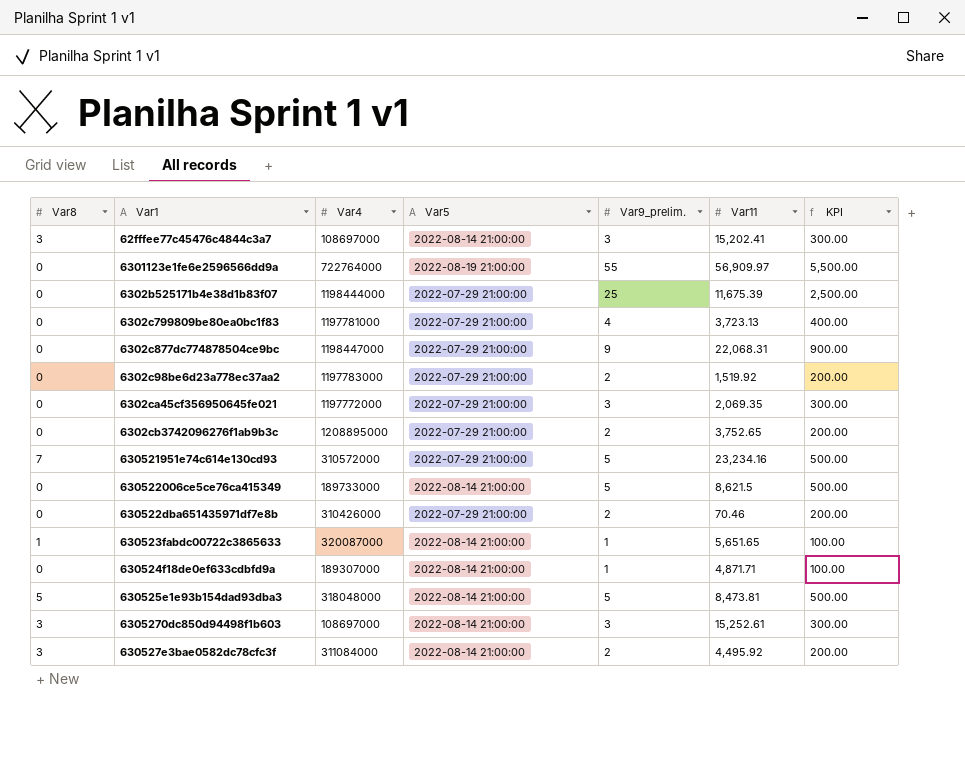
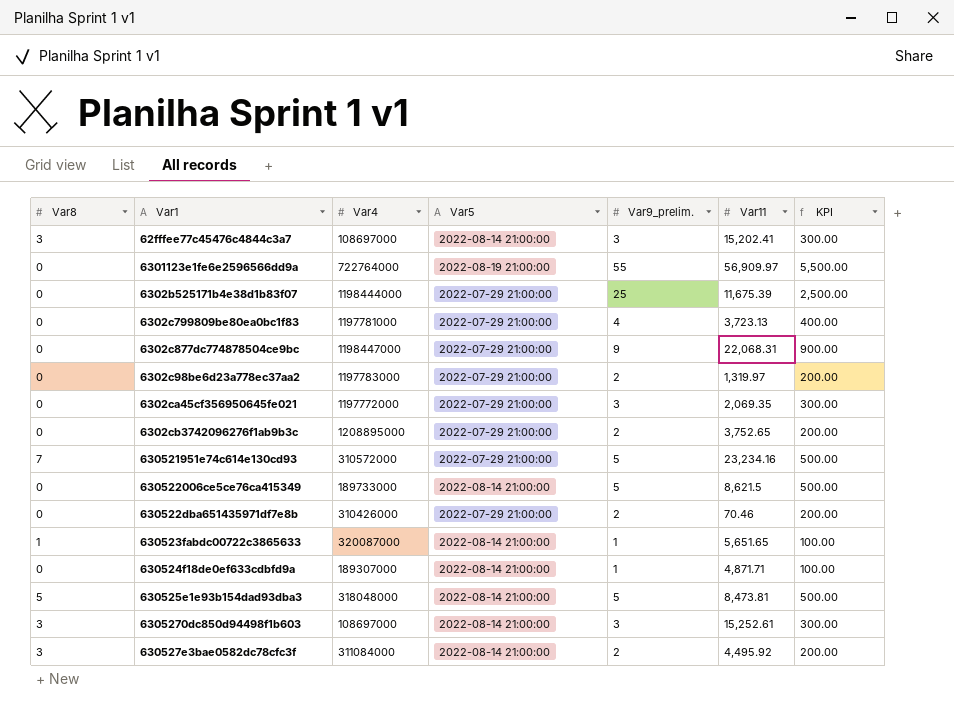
6302c98be6d23a778ec37aa2 | Var11: 1,519.92 -> 1,319.97

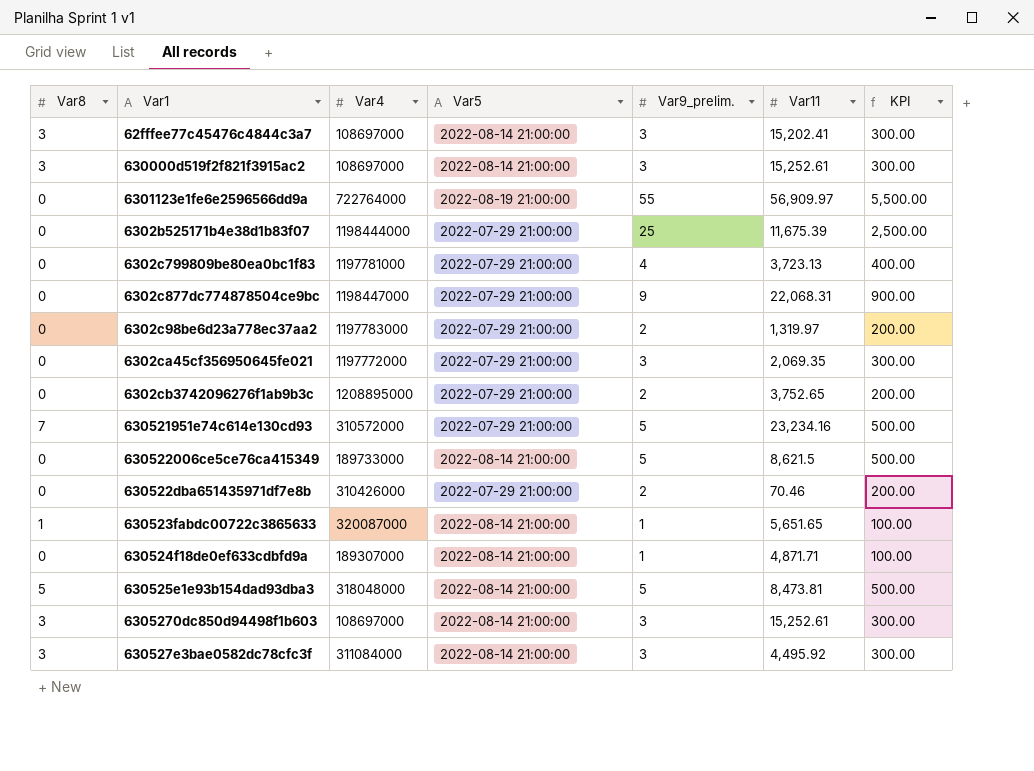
row 630000d519f2f821f3915ac2: none -> 3 | 108697000 | 2022-08-14 21:00:00 | 3 | 15,252.61 | 300.00
630527e3bae0582dc78cfc3f | Var9_prelim.: 2 -> 3
630527e3bae0582dc78cfc3f | KPI: 200.00 -> 300.00

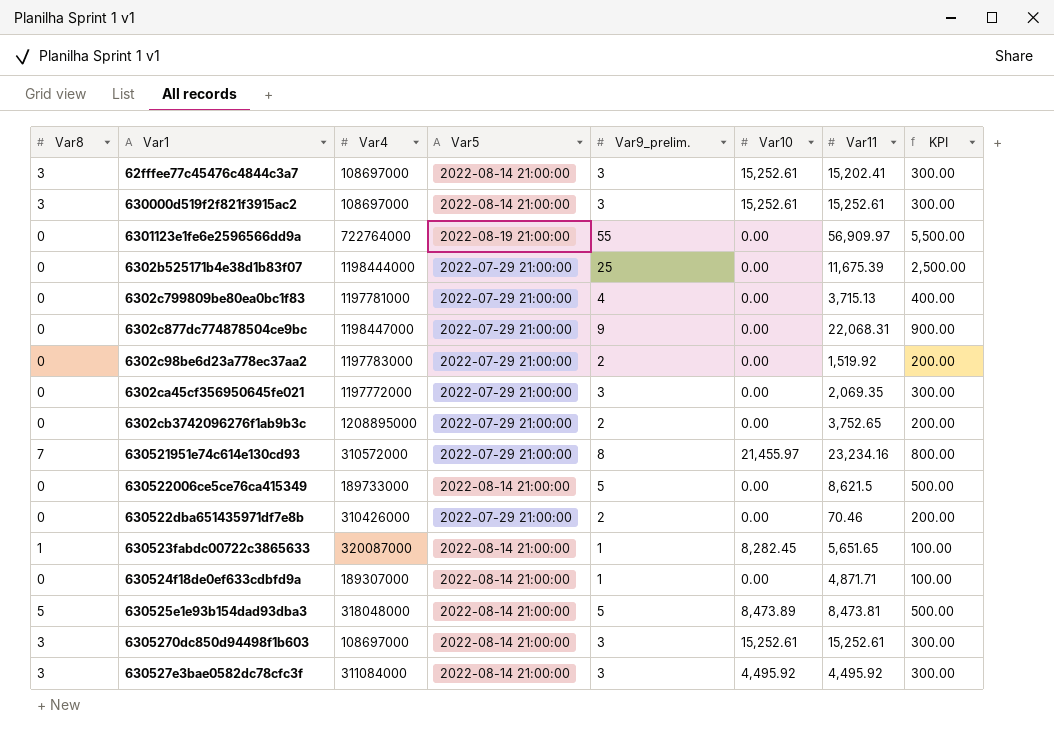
column Var10 | position: none -> 6
6302c799809be80ea0bc1f83 | Var11: 3,723.13 -> 3,715.13
6302c98be6d23a778ec37aa2 | Var11: 1,319.97 -> 1,519.92
630521951e74c614e130cd93 | Var9_prelim.: 5 -> 8
630521951e74c614e130cd93 | KPI: 500.00 -> 800.00

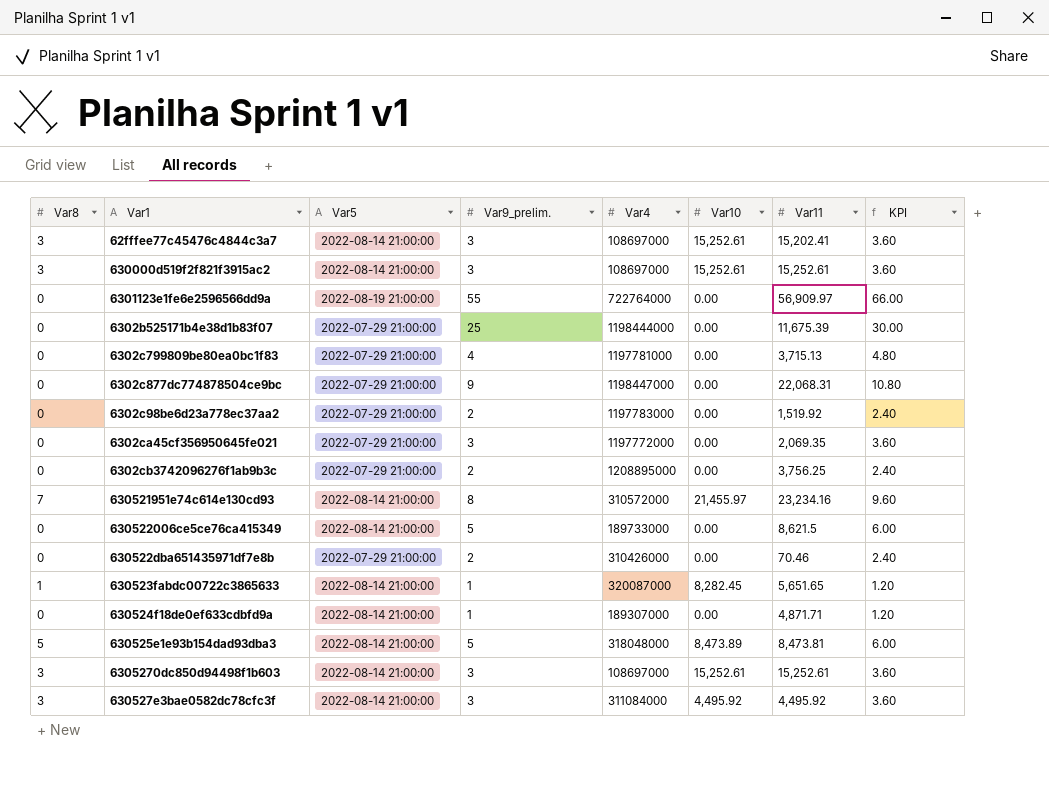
column Var4 | position: 3 -> 5
column KPI | formula: [Var9_prelim.] * 100 -> [Var9_prelim.] * 1.2
6302cb3742096276f1ab9b3c | Var11: 3,752.65 -> 3,756.25
630521951e74c614e130cd93 | Var5: 2022-07-29 21:00:00 -> 2022-08-14 21:00:00

